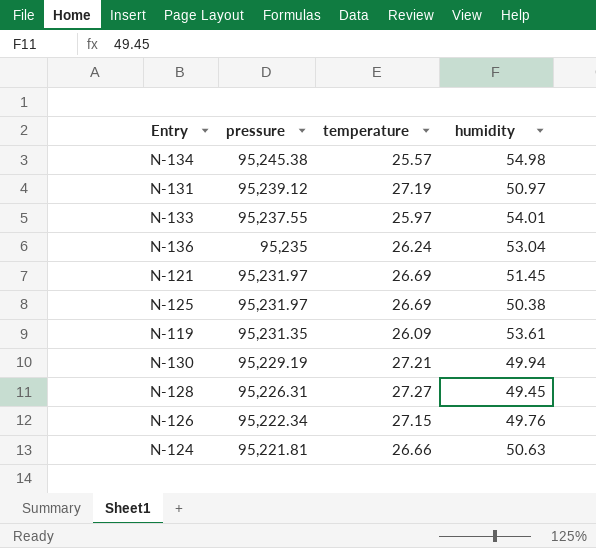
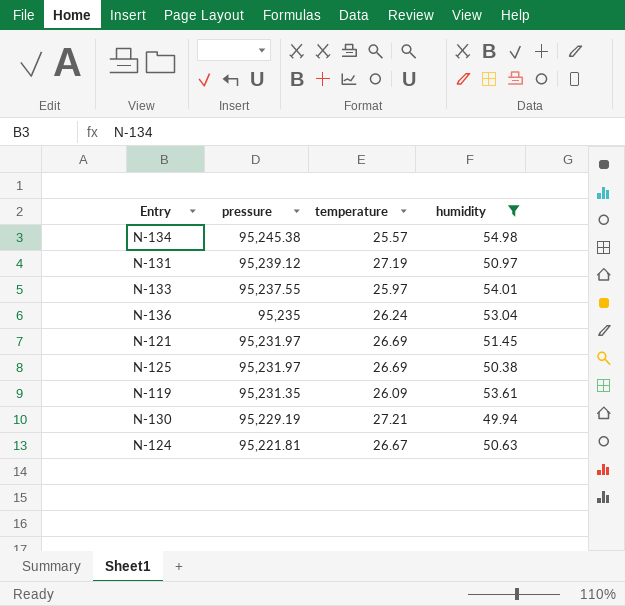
filter: none -> humidity >= 49.94
N-124 | temperature: 26.66 -> 26.67

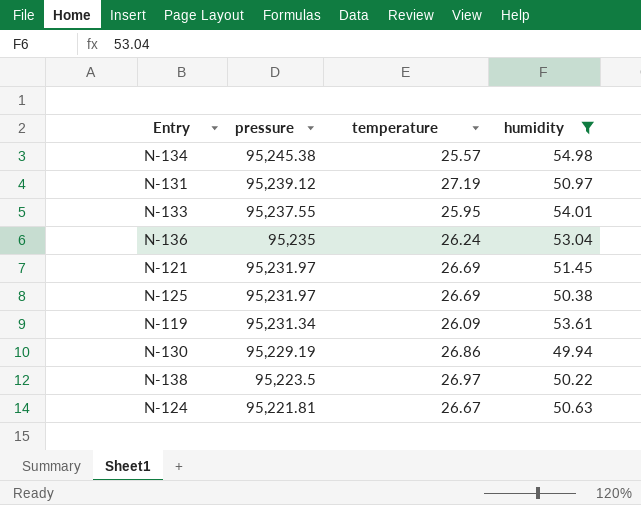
N-133 | temperature: 25.97 -> 25.95
N-119 | pressure: 95,231.35 -> 95,231.34
N-130 | temperature: 27.21 -> 26.86
row N-138: none -> 95,223.5 | 26.97 | 50.22

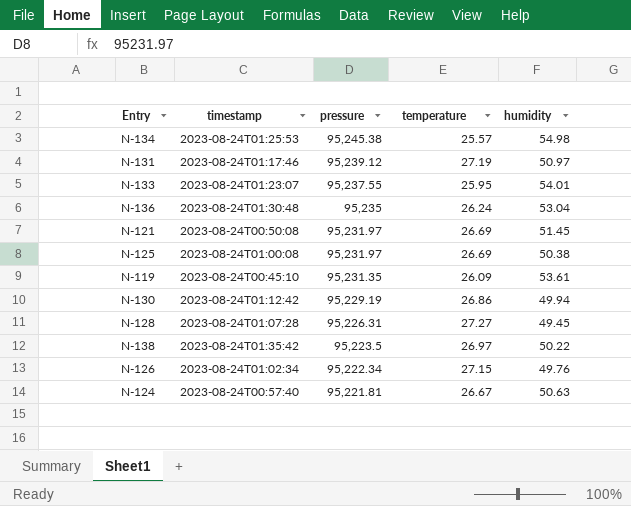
filter: humidity >= 49.94 -> none
column timestamp | position: none -> 2
N-119 | pressure: 95,231.34 -> 95,231.35

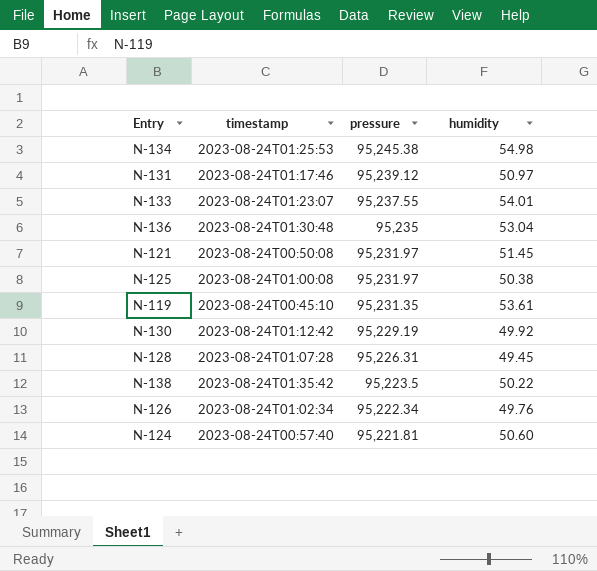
column temperature | position: 4 -> none
N-130 | humidity: 49.94 -> 49.92
N-124 | humidity: 50.63 -> 50.60

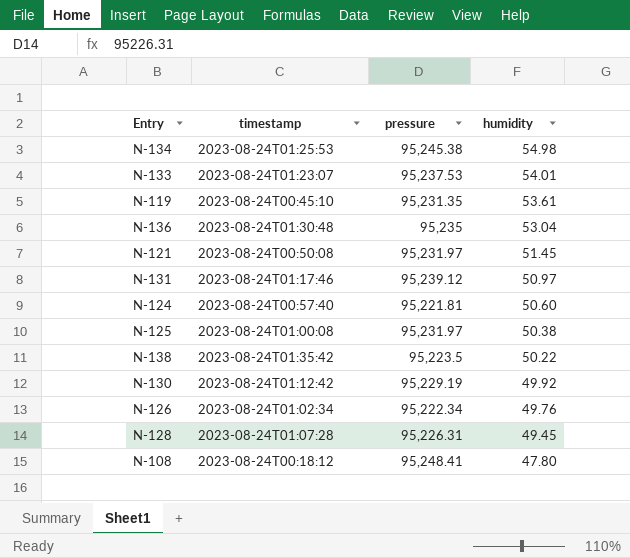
row order: pressure descending -> humidity descending
N-133 | pressure: 95,237.55 -> 95,237.53
row N-108: none -> 2023-08-24T00:18:12 | 95,248.41 | 47.80

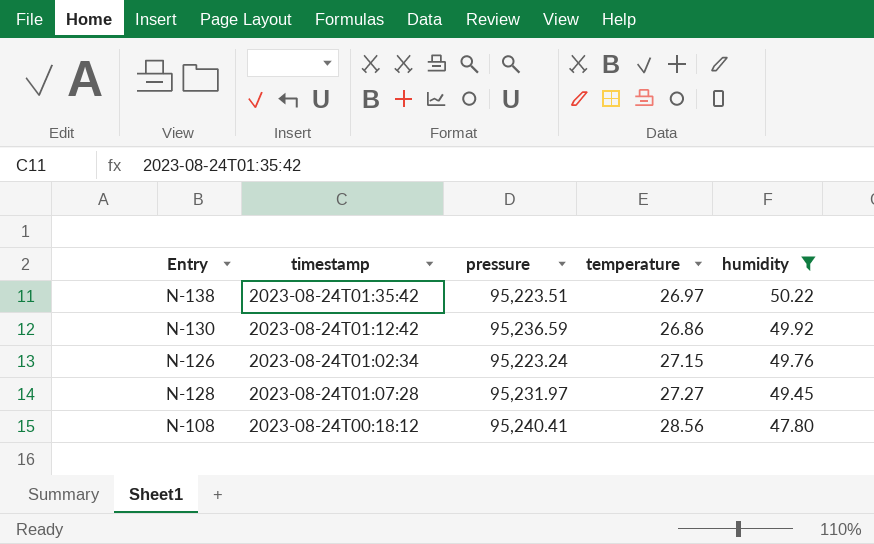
filter: none -> humidity <= 50.22
column temperature | position: none -> 4
N-138 | pressure: 95,223.5 -> 95,223.51
N-130 | pressure: 95,229.19 -> 95,236.59
N-126 | pressure: 95,222.34 -> 95,223.24
N-128 | pressure: 95,226.31 -> 95,231.97
N-108 | pressure: 95,248.41 -> 95,240.41

